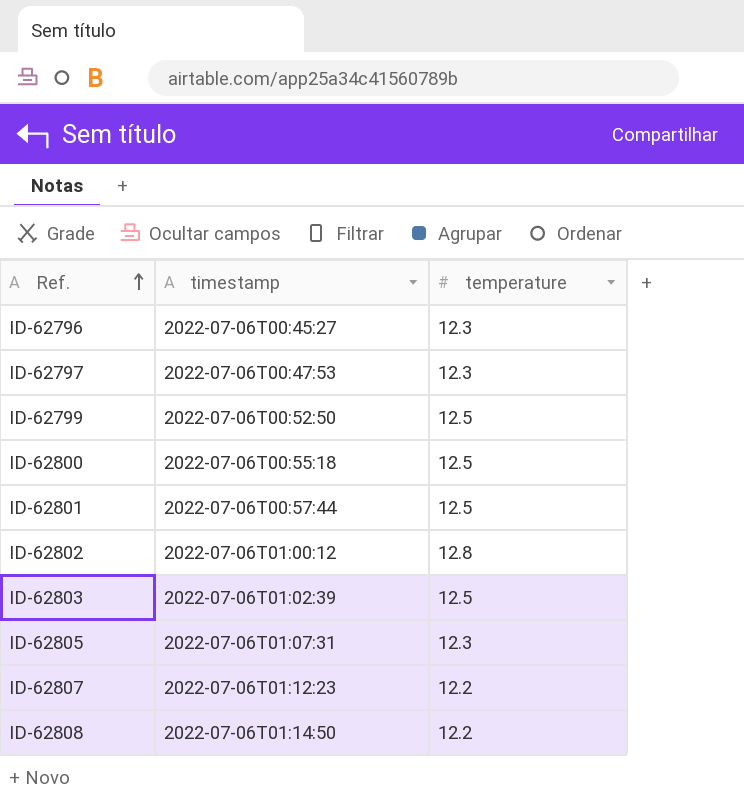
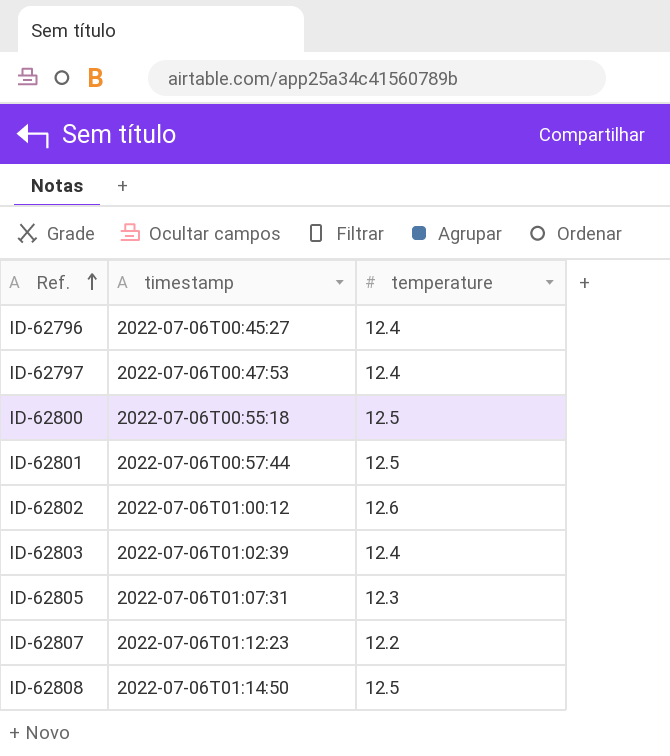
row ID-62799: 2022-07-06T00:52:50 | 12.5 -> none
ID-62796 | temperature: 12.3 -> 12.4
ID-62797 | temperature: 12.3 -> 12.4
ID-62802 | temperature: 12.8 -> 12.6
ID-62803 | temperature: 12.5 -> 12.4
ID-62808 | temperature: 12.2 -> 12.5

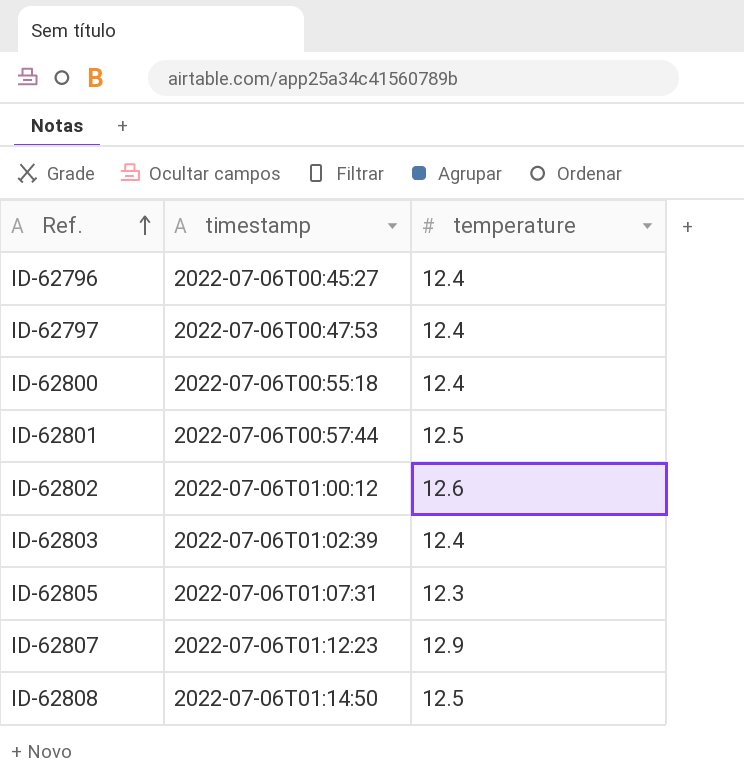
ID-62800 | temperature: 12.5 -> 12.4
ID-62807 | temperature: 12.2 -> 12.9

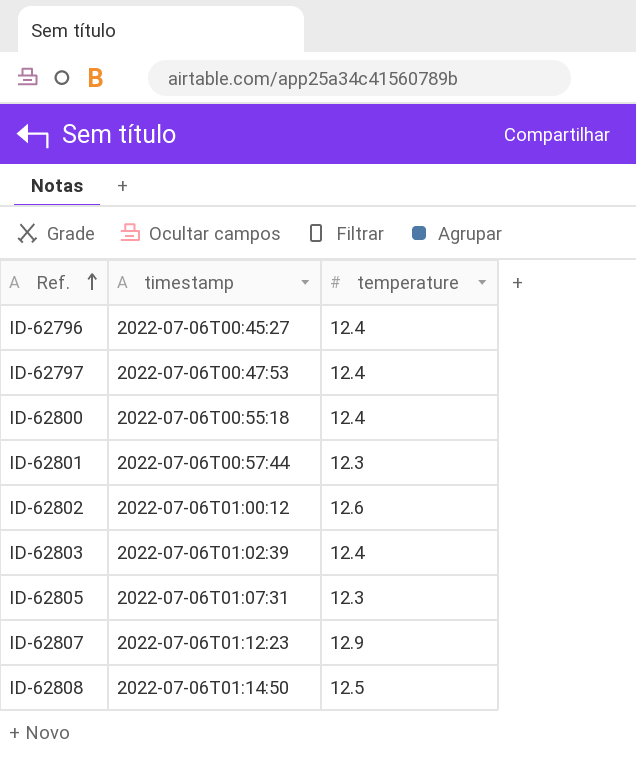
ID-62801 | temperature: 12.5 -> 12.3

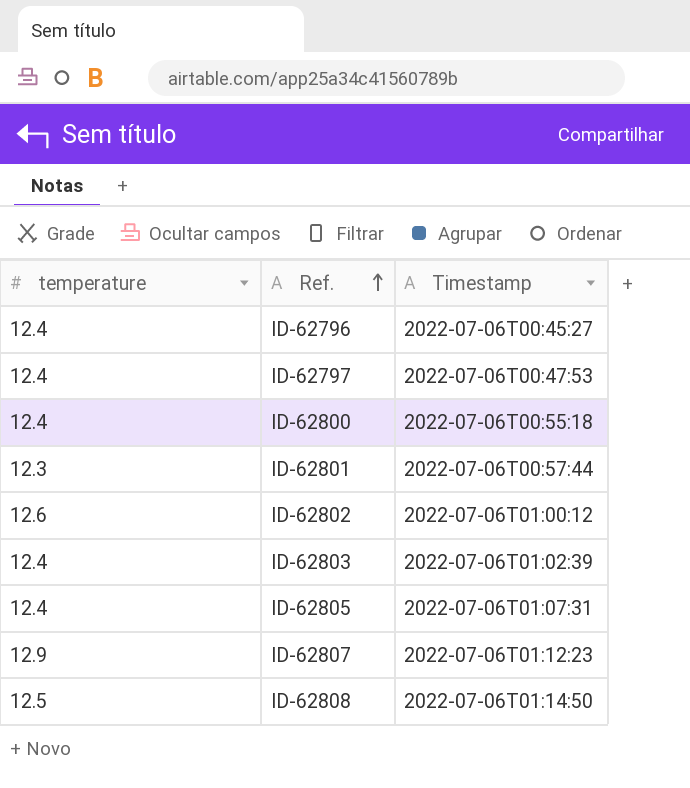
column temperature | position: 3 -> 1
column name: timestamp -> Timestamp
ID-62805 | temperature: 12.3 -> 12.4

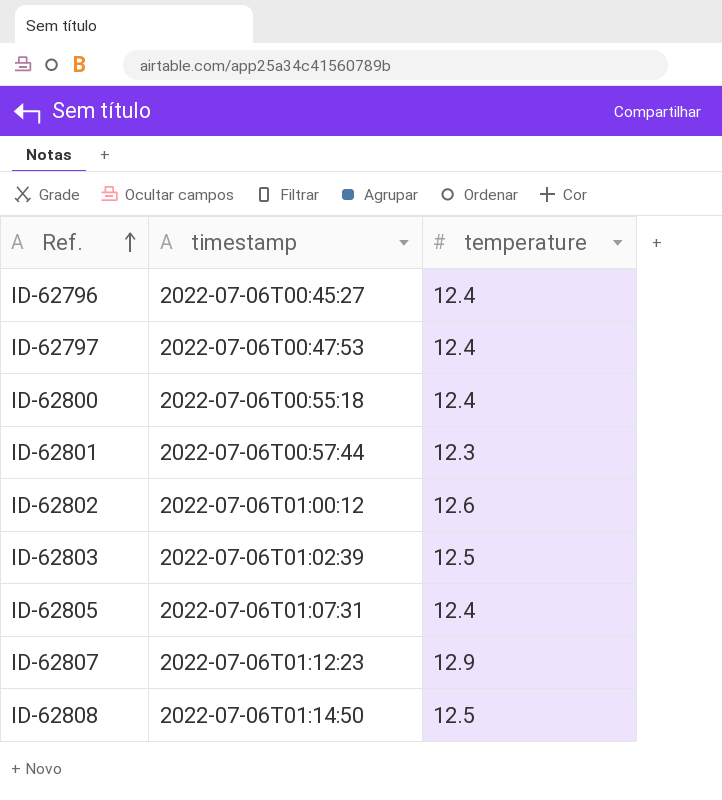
column name: Timestamp -> timestamp
column temperature | position: 1 -> 3
ID-62803 | temperature: 12.4 -> 12.5

